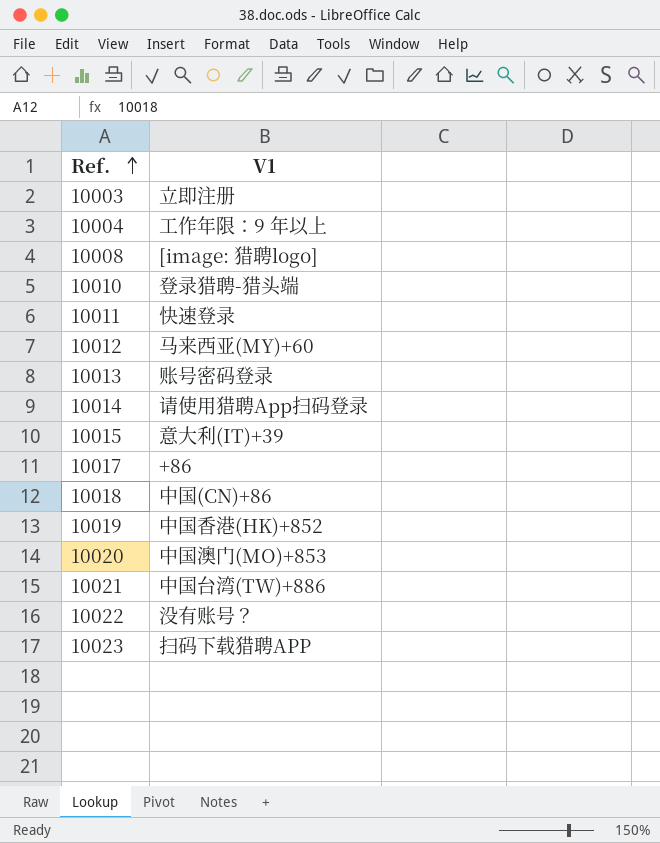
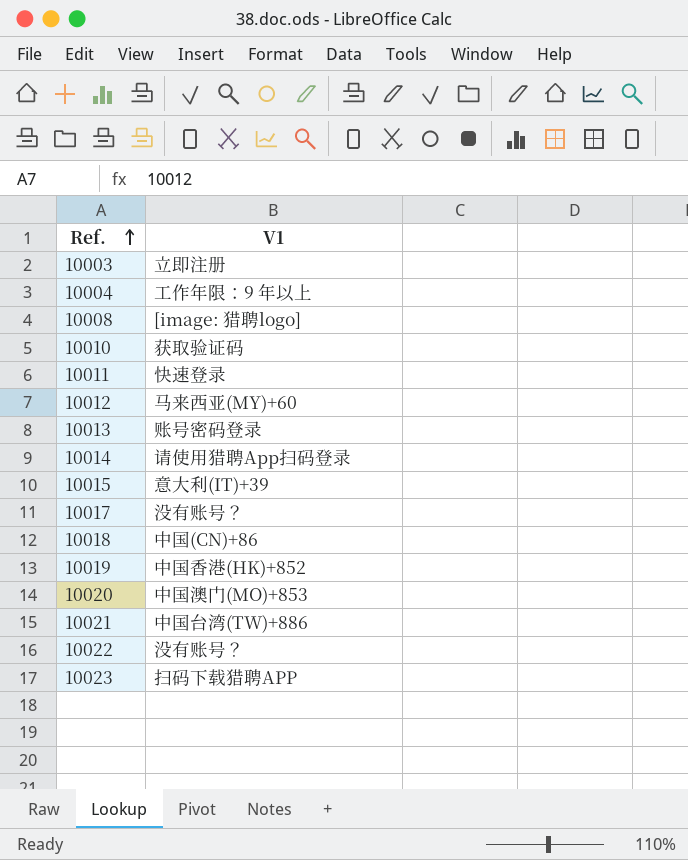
10010 | V1: 登录猎聘-猎头端 -> 获取验证码
10017 | V1: +86 -> 没有账号？

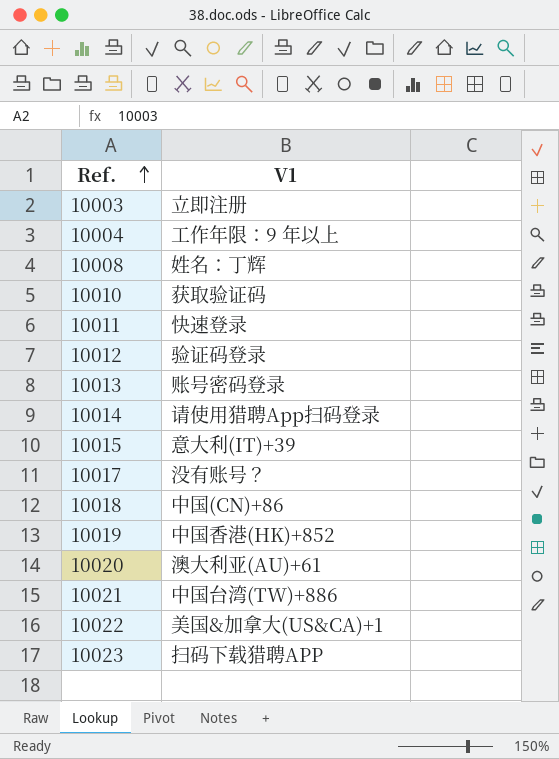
10008 | V1: [image: 猎聘logo] -> 姓名：丁辉
10012 | V1: 马来西亚(MY)+60 -> 验证码登录
10020 | V1: 中国澳门(MO)+853 -> 澳大利亚(AU)+61
10022 | V1: 没有账号？ -> 美国&加拿大(US&CA)+1

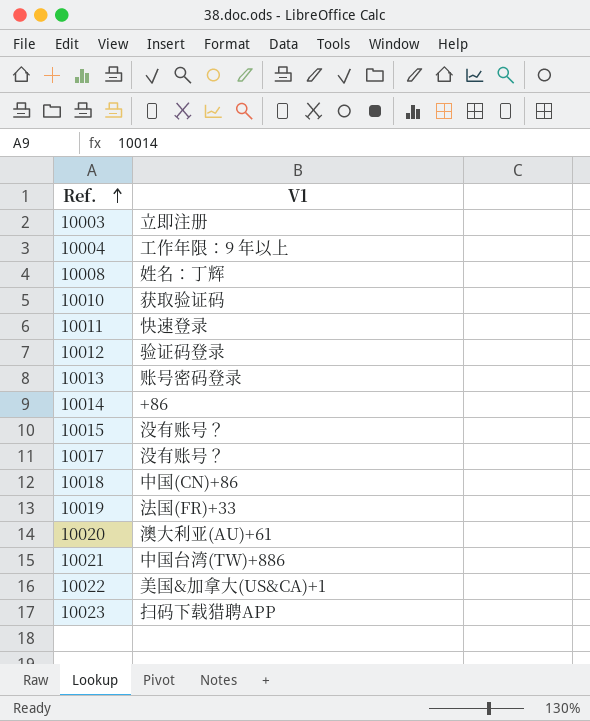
10014 | V1: 请使用猎聘App扫码登录 -> +86
10015 | V1: 意大利(IT)+39 -> 没有账号？
10019 | V1: 中国香港(HK)+852 -> 法国(FR)+33

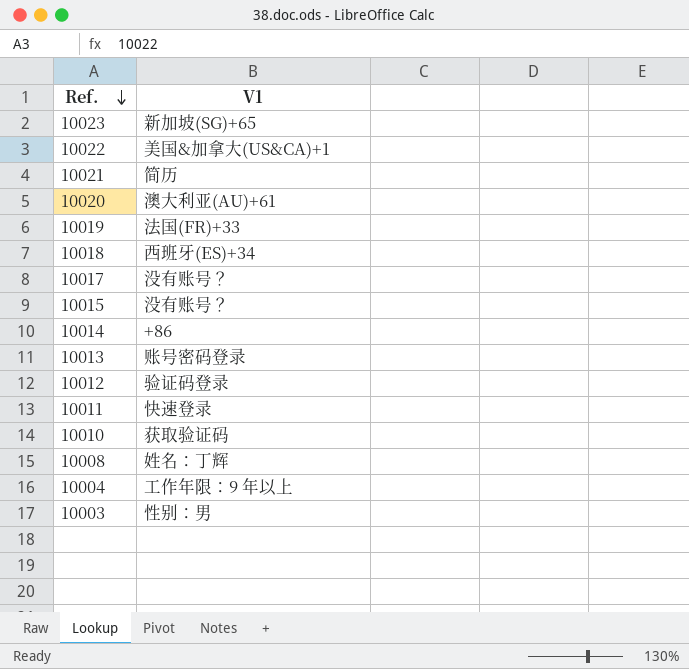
row order: Ref. ascending -> Ref. descending
10023 | V1: 扫码下载猎聘APP -> 新加坡(SG)+65
10021 | V1: 中国台湾(TW)+886 -> 简历
10018 | V1: 中国(CN)+86 -> 西班牙(ES)+34
10003 | V1: 立即注册 -> 性别：男

